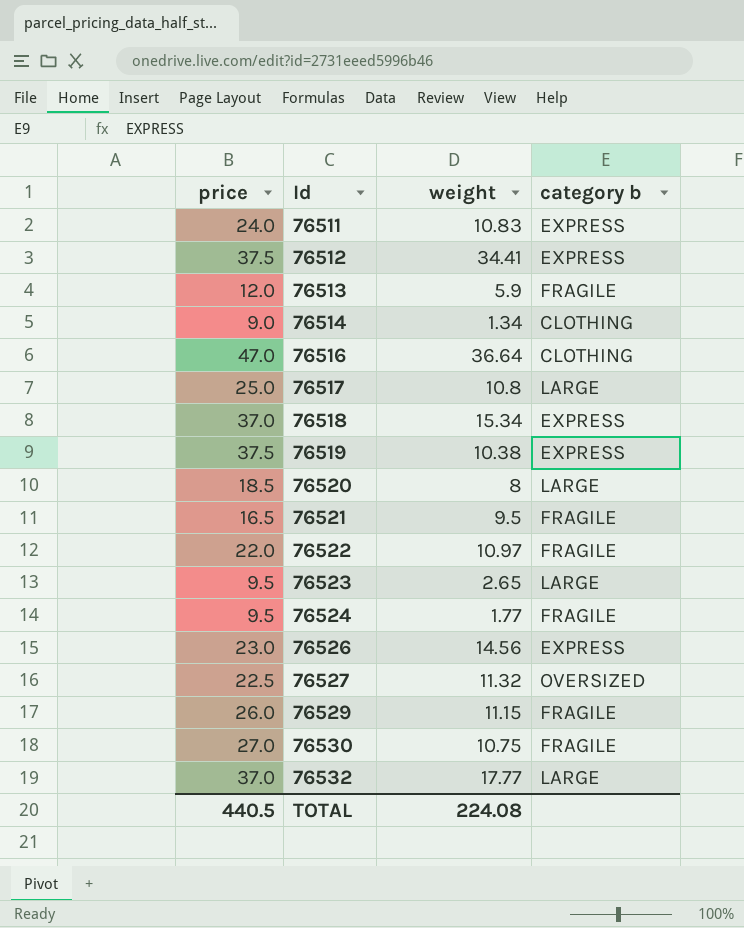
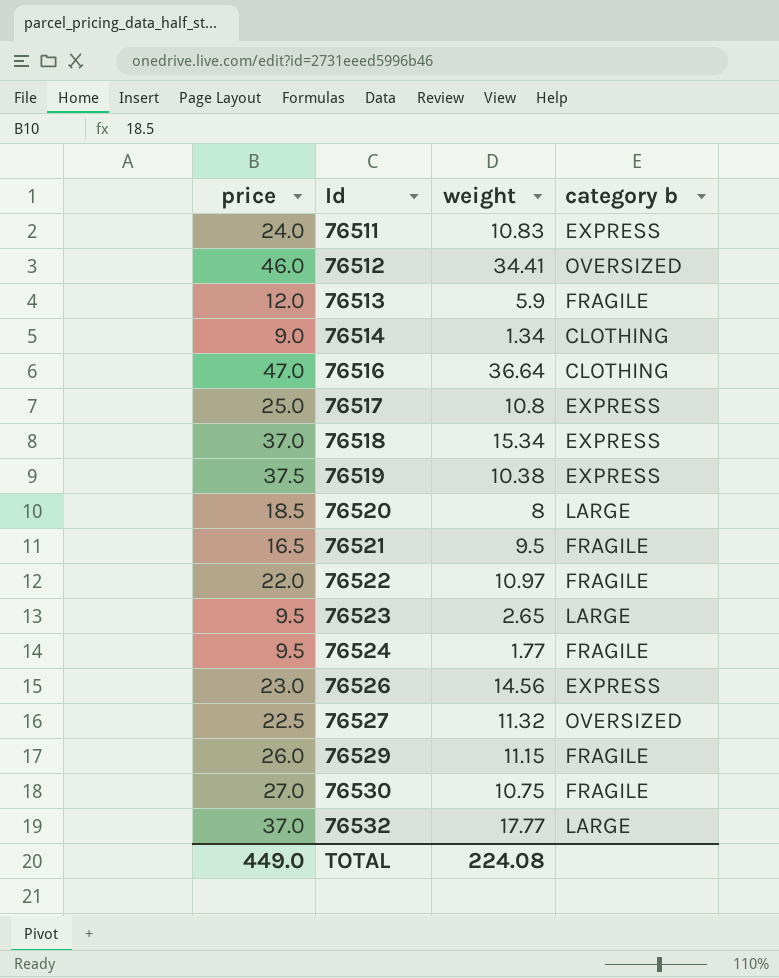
76512 | price: 37.5 -> 46.0
76512 | category b: EXPRESS -> OVERSIZED
76517 | category b: LARGE -> EXPRESS
TOTAL | price: 440.5 -> 449.0

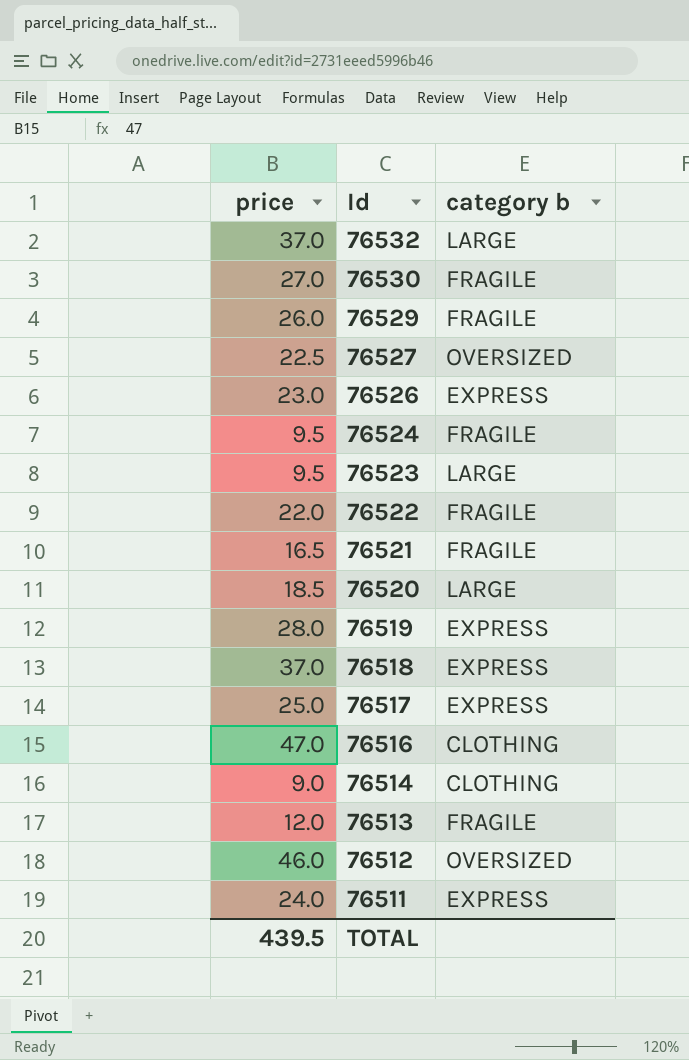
row order: Id ascending -> Id descending
column weight | position: 3 -> none
76519 | price: 37.5 -> 28.0
TOTAL | price: 449.0 -> 439.5

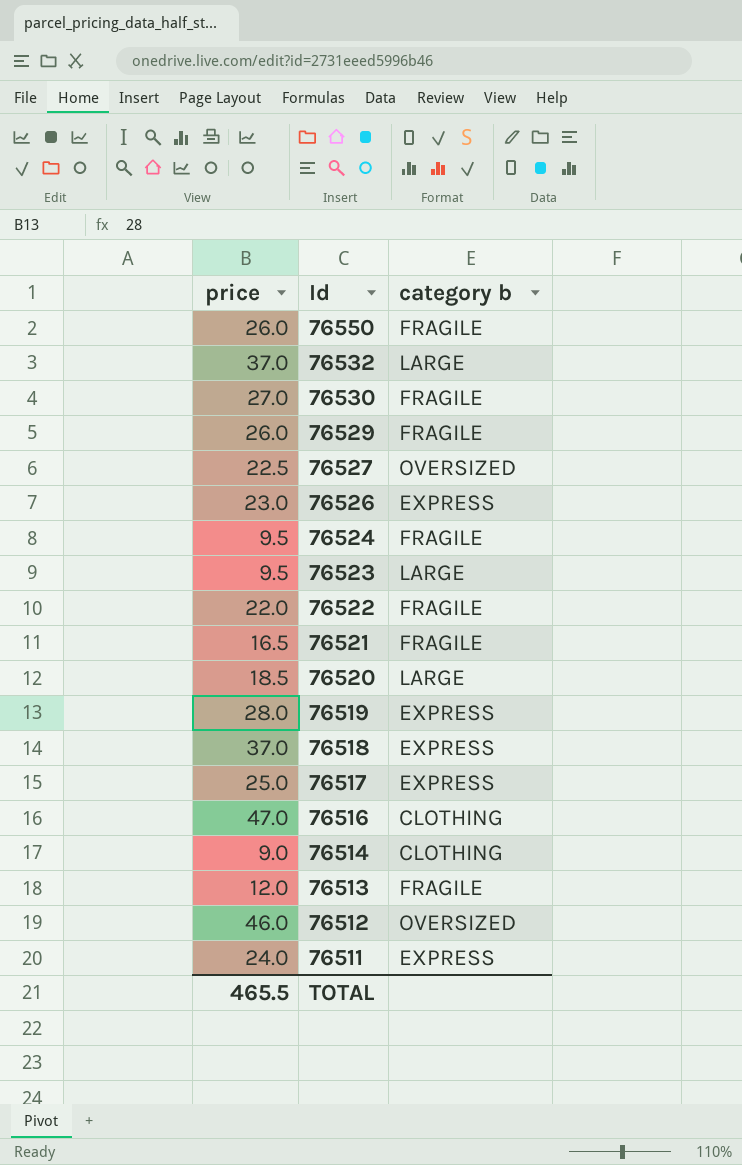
row 76550: none -> 26.0 | FRAGILE
TOTAL | price: 439.5 -> 465.5

